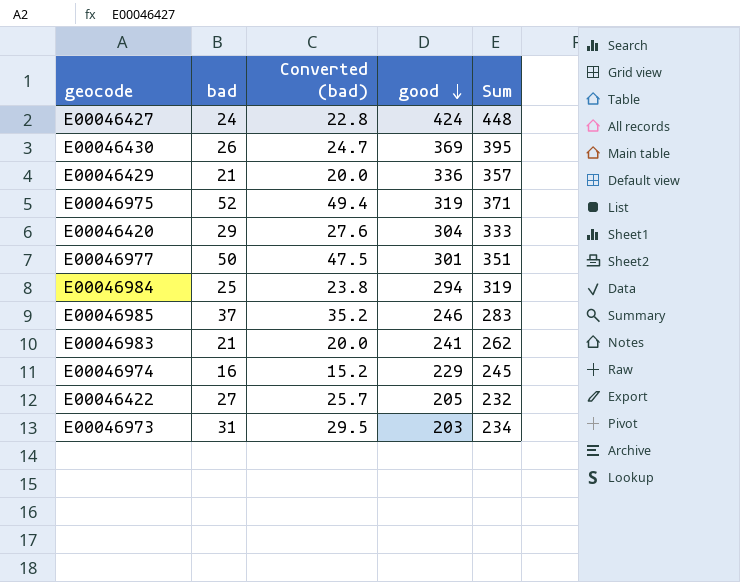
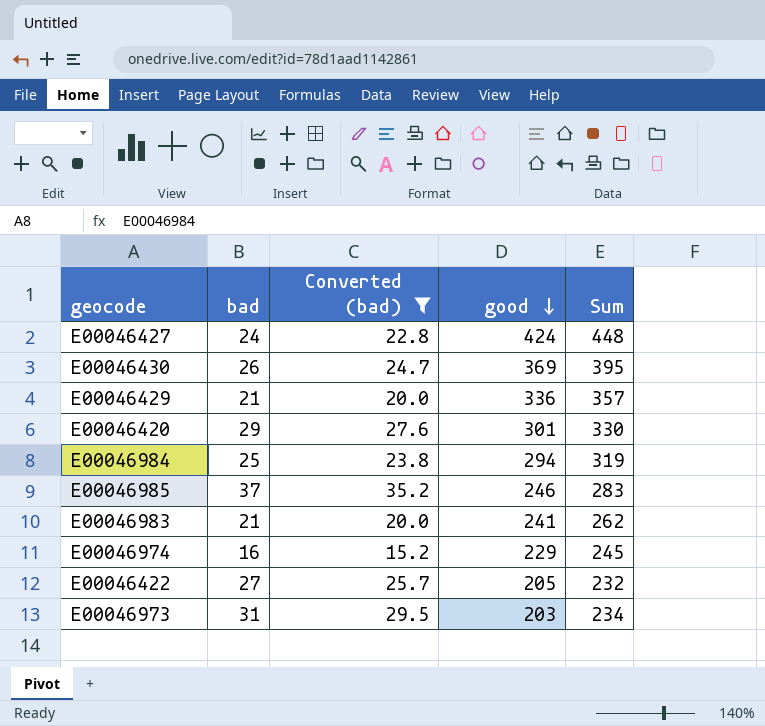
filter: none -> Converted (bad) <= 35.2
E00046420 | good: 304 -> 301
E00046420 | Sum: 333 -> 330

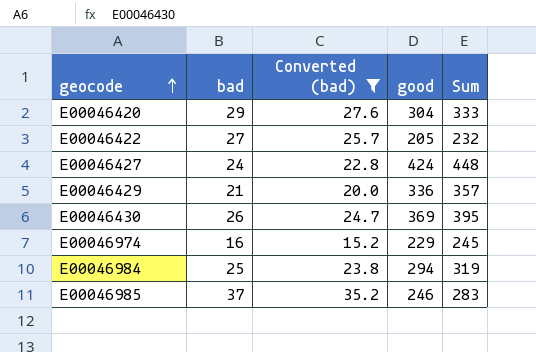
row order: good descending -> geocode ascending
row E00046983: 21 | 20.0 | 241 | 262 -> none
row E00046973: 31 | 29.5 | 203 | 234 -> none
E00046420 | good: 301 -> 304
E00046420 | Sum: 330 -> 333

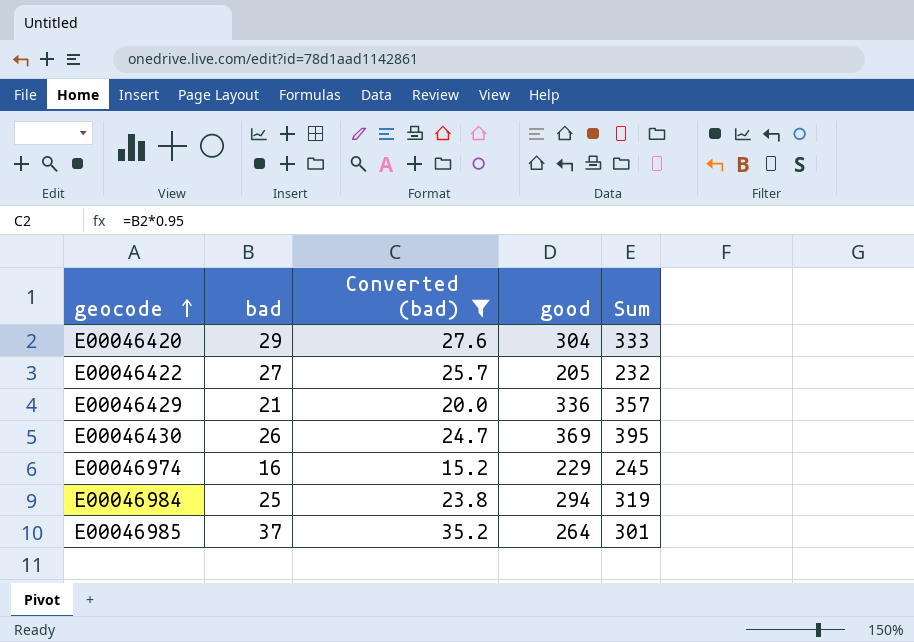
row E00046427: 24 | 22.8 | 424 | 448 -> none
E00046985 | good: 246 -> 264
E00046985 | Sum: 283 -> 301

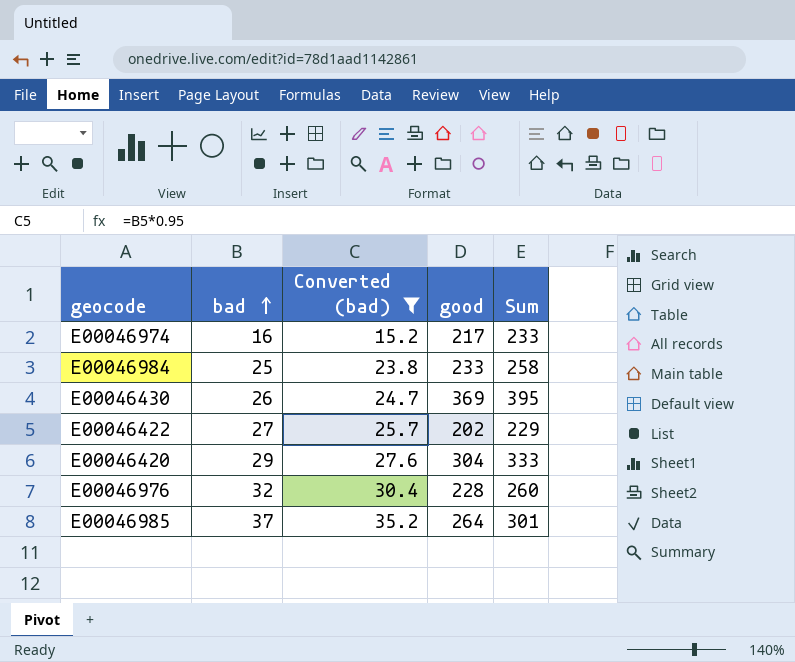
row order: geocode ascending -> bad ascending
row E00046429: 21 | 20.0 | 336 | 357 -> none
E00046974 | good: 229 -> 217
E00046974 | Sum: 245 -> 233
E00046984 | good: 294 -> 233
E00046984 | Sum: 319 -> 258
E00046422 | good: 205 -> 202
E00046422 | Sum: 232 -> 229
row E00046976: none -> 32 | 30.4 | 228 | 260

